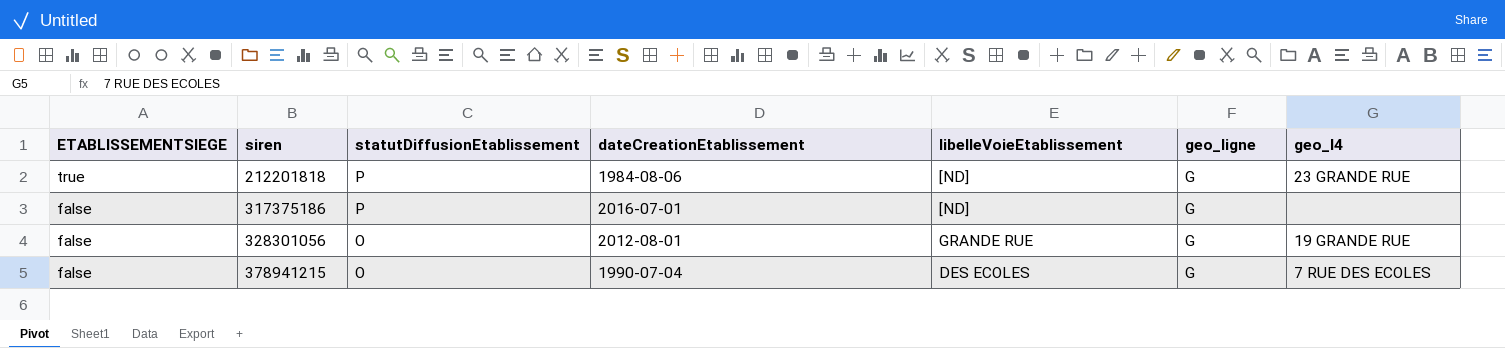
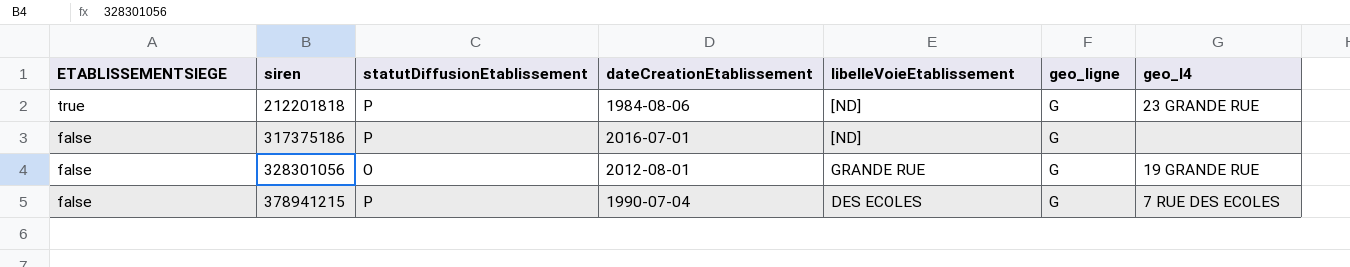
378941215 | statutDiffusionEtablissement: O -> P

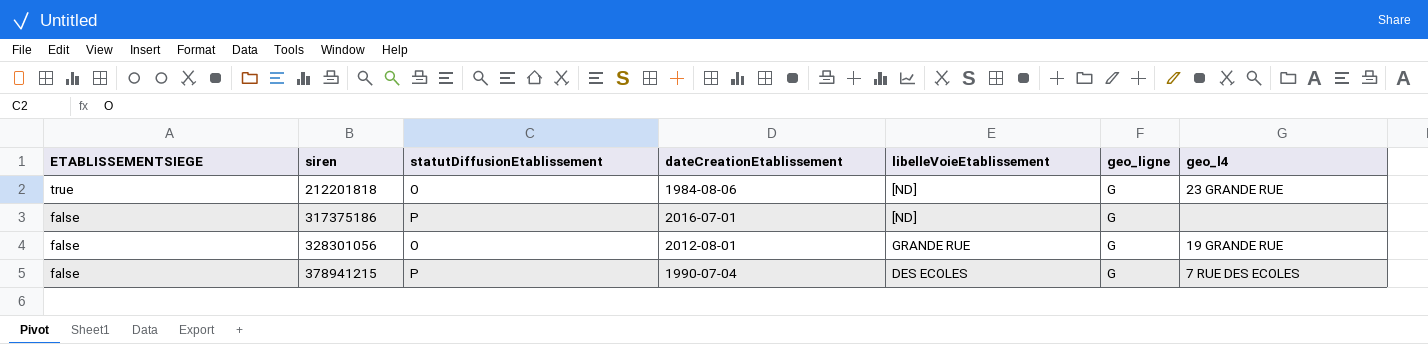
212201818 | statutDiffusionEtablissement: P -> O

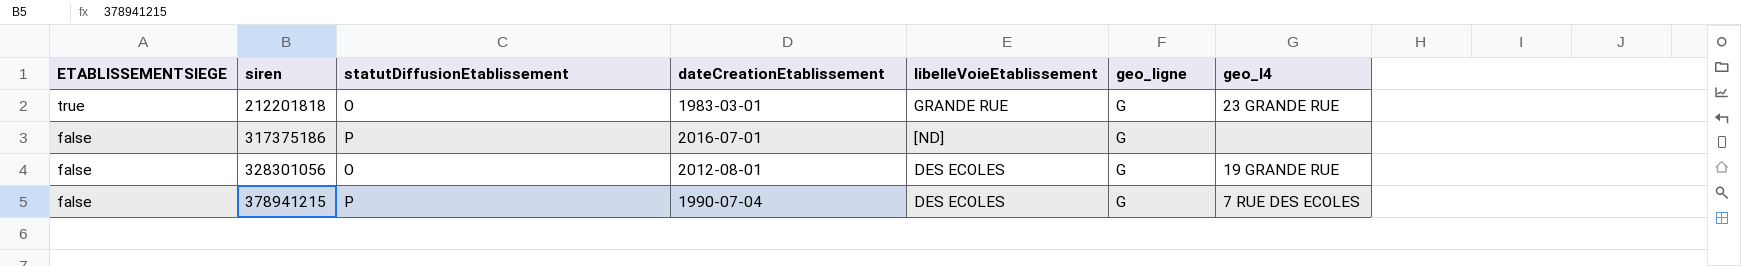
212201818 | dateCreationEtablissement: 1984-08-06 -> 1983-03-01
212201818 | libelleVoieEtablissement: [ND] -> GRANDE RUE
328301056 | libelleVoieEtablissement: GRANDE RUE -> DES ECOLES

